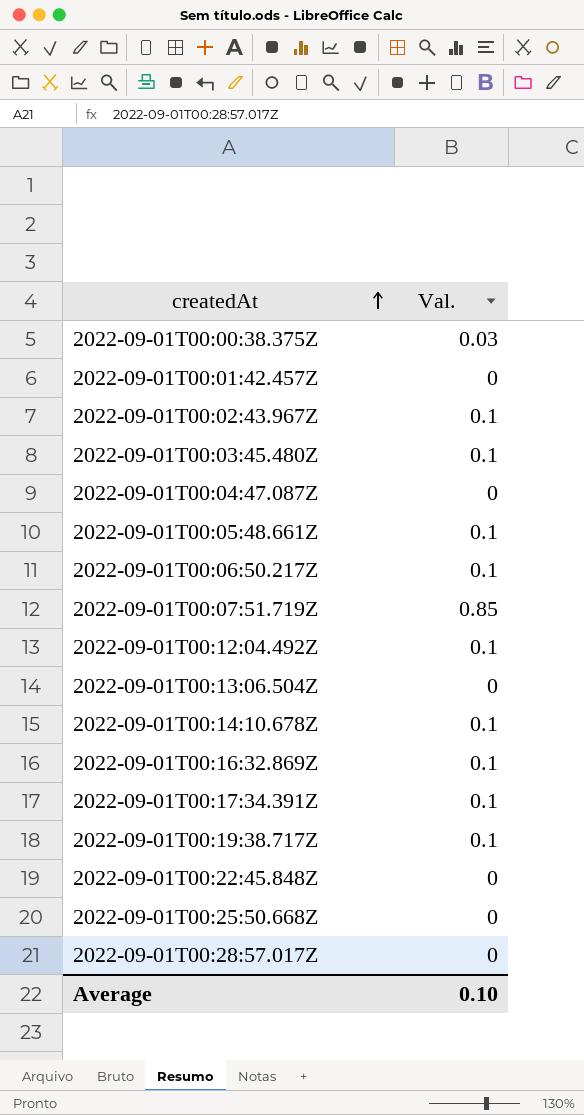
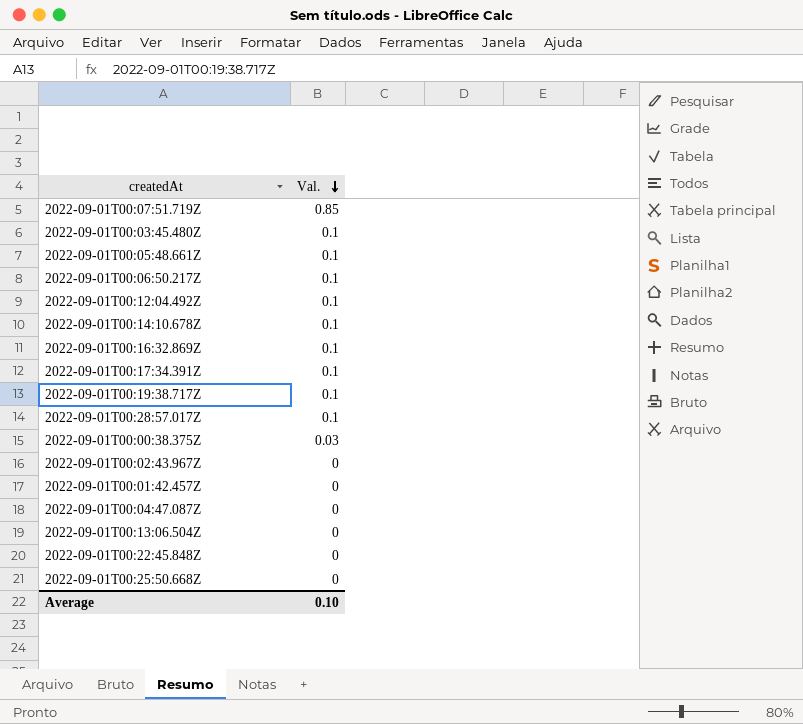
row order: createdAt ascending -> Val. descending
2022-09-01T00:28:57.017Z | Val.: 0 -> 0.1
2022-09-01T00:02:43.967Z | Val.: 0.1 -> 0

